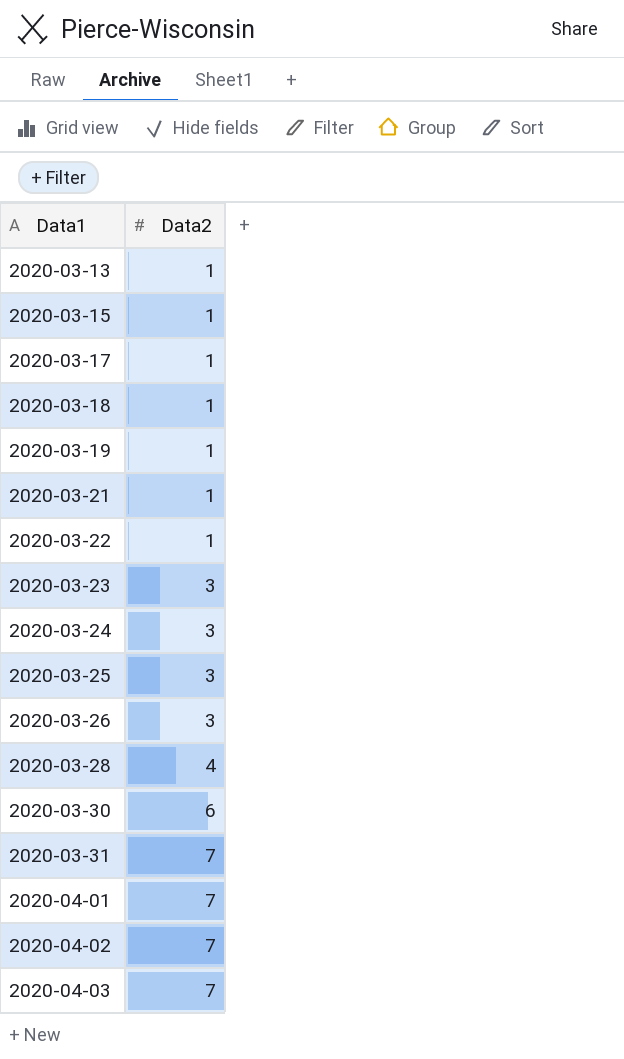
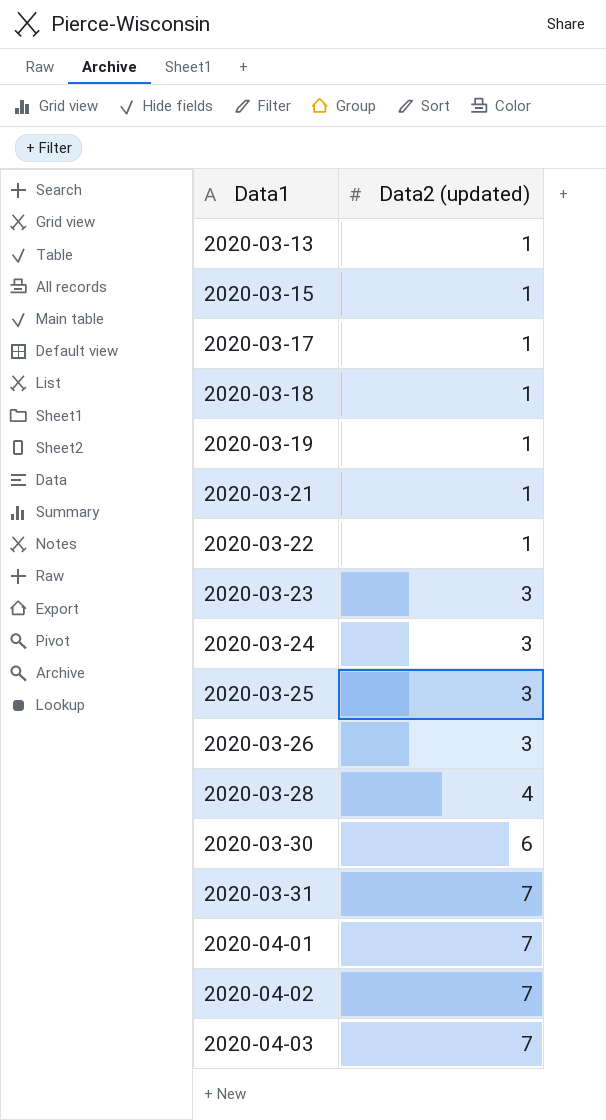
column name: Data2 -> Data2 (updated)

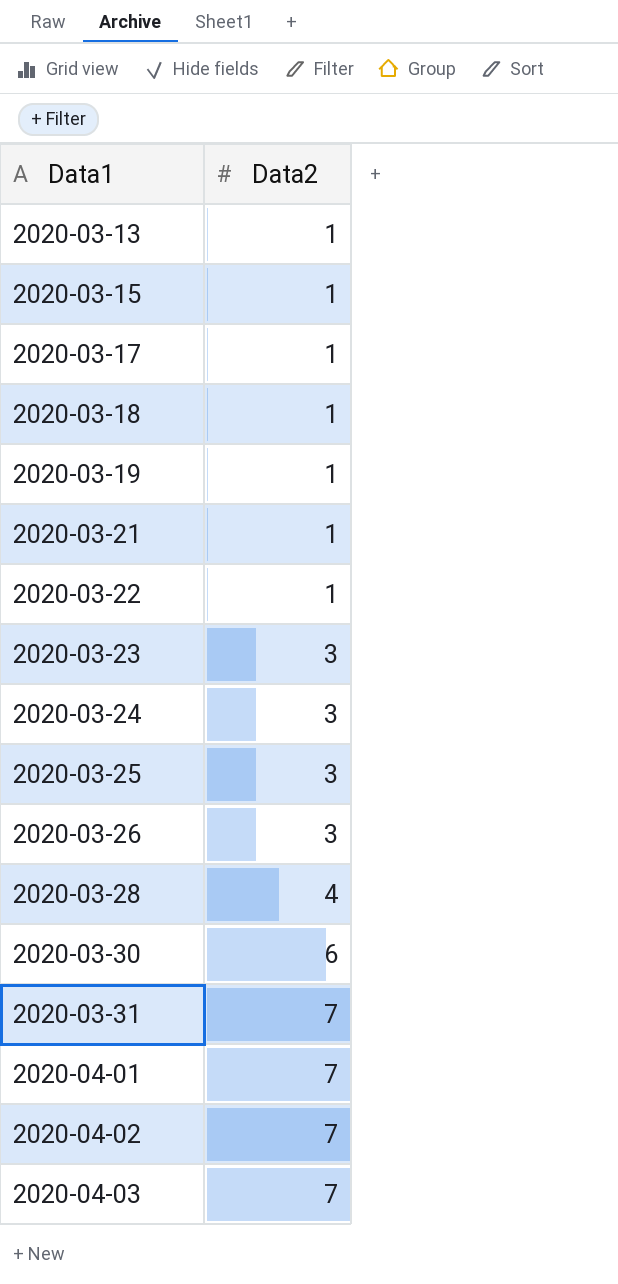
column name: Data2 (updated) -> Data2

